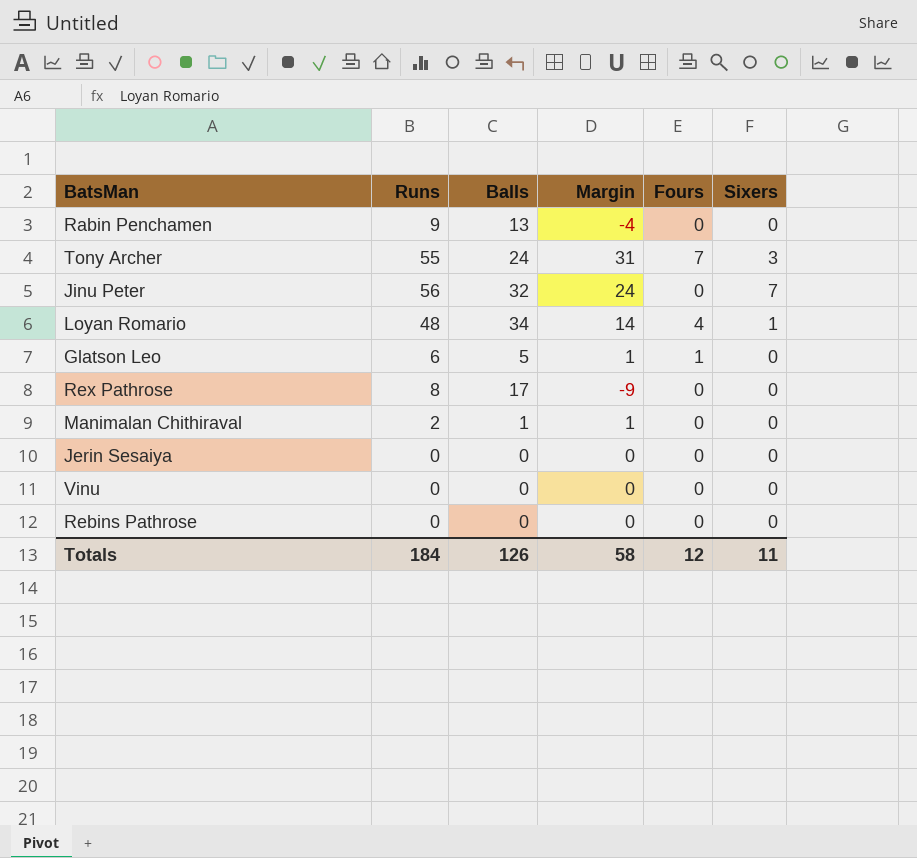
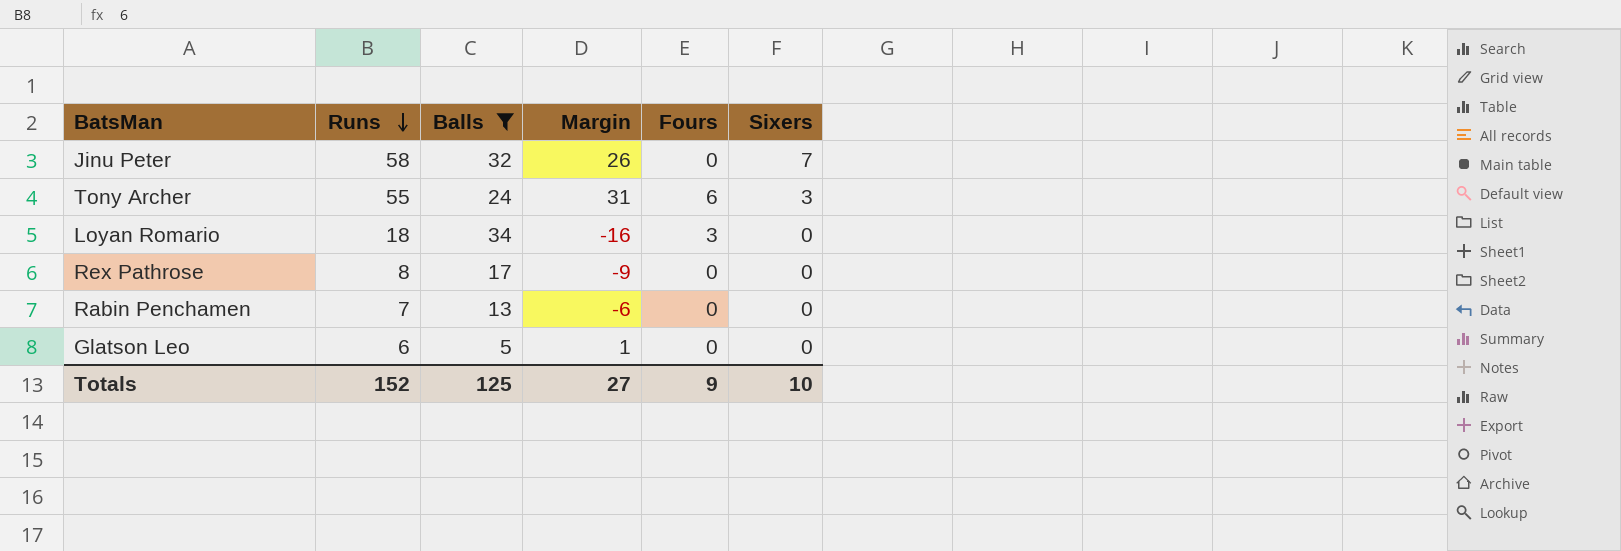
filter: none -> Balls >= 5
row order: none -> Runs descending
Jinu Peter | Runs: 56 -> 58
Jinu Peter | Margin: 24 -> 26
Tony Archer | Fours: 7 -> 6
Loyan Romario | Runs: 48 -> 18
Loyan Romario | Margin: 14 -> -16
Loyan Romario | Fours: 4 -> 3
Loyan Romario | Sixers: 1 -> 0
Rabin Penchamen | Runs: 9 -> 7
Rabin Penchamen | Margin: -4 -> -6
Glatson Leo | Fours: 1 -> 0
Totals | Runs: 184 -> 152
Totals | Balls: 126 -> 125
Totals | Margin: 58 -> 27
Totals | Fours: 12 -> 9
Totals | Sixers: 11 -> 10

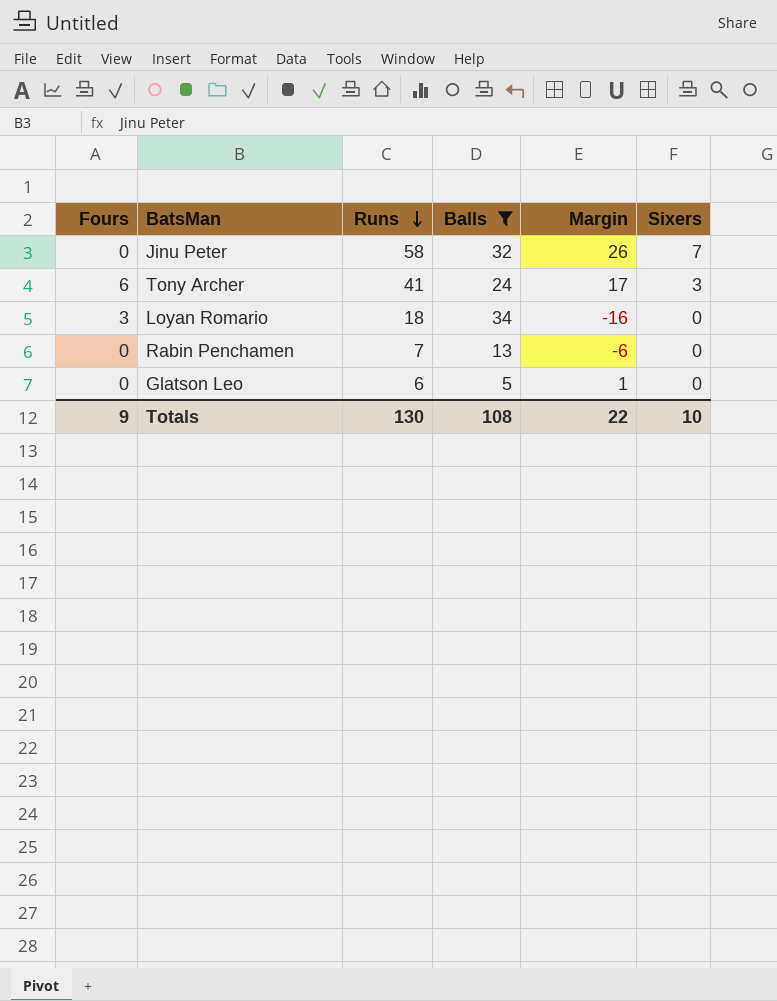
column Fours | position: 5 -> 1
row Rex Pathrose: 8 | 17 | -9 | 0 | 0 -> none
Tony Archer | Runs: 55 -> 41
Tony Archer | Margin: 31 -> 17
Totals | Runs: 152 -> 130
Totals | Balls: 125 -> 108
Totals | Margin: 27 -> 22

